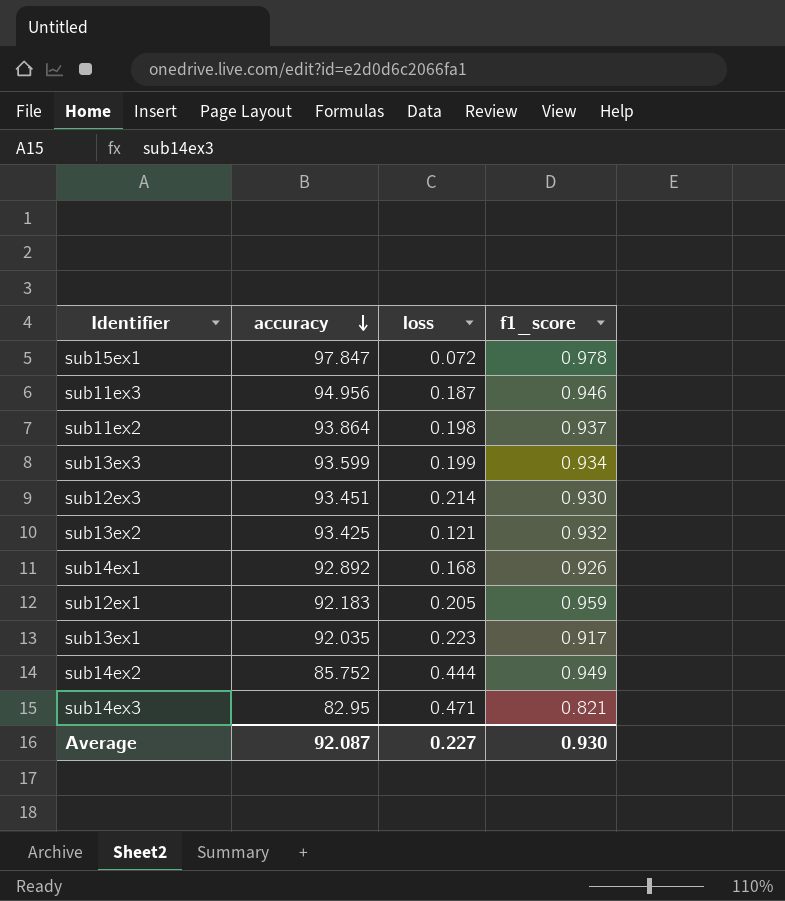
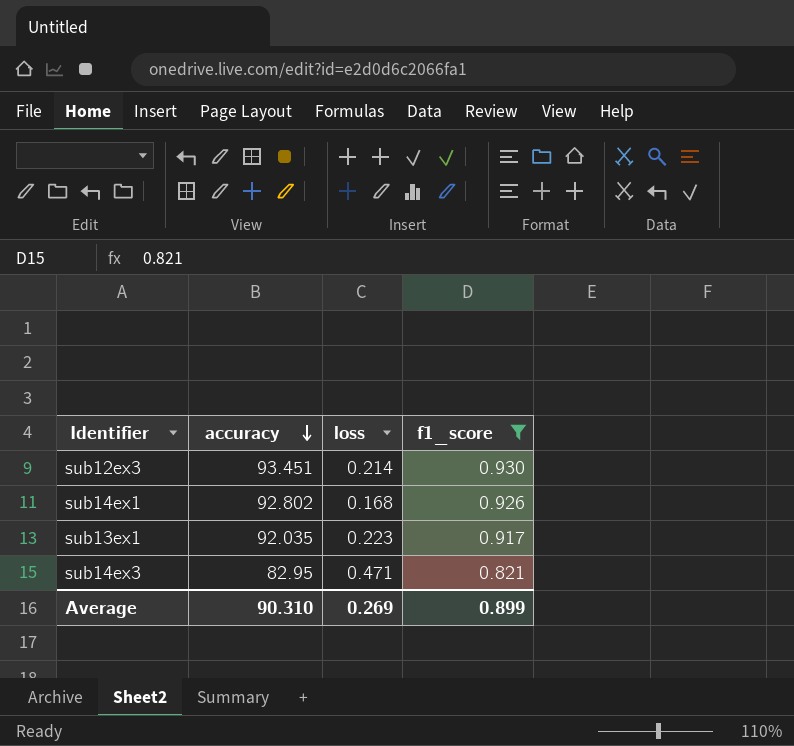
filter: none -> f1_score <= 0.930
sub14ex1 | accuracy: 92.892 -> 92.802
Average | accuracy: 92.087 -> 90.310
Average | loss: 0.227 -> 0.269
Average | f1_score: 0.930 -> 0.899

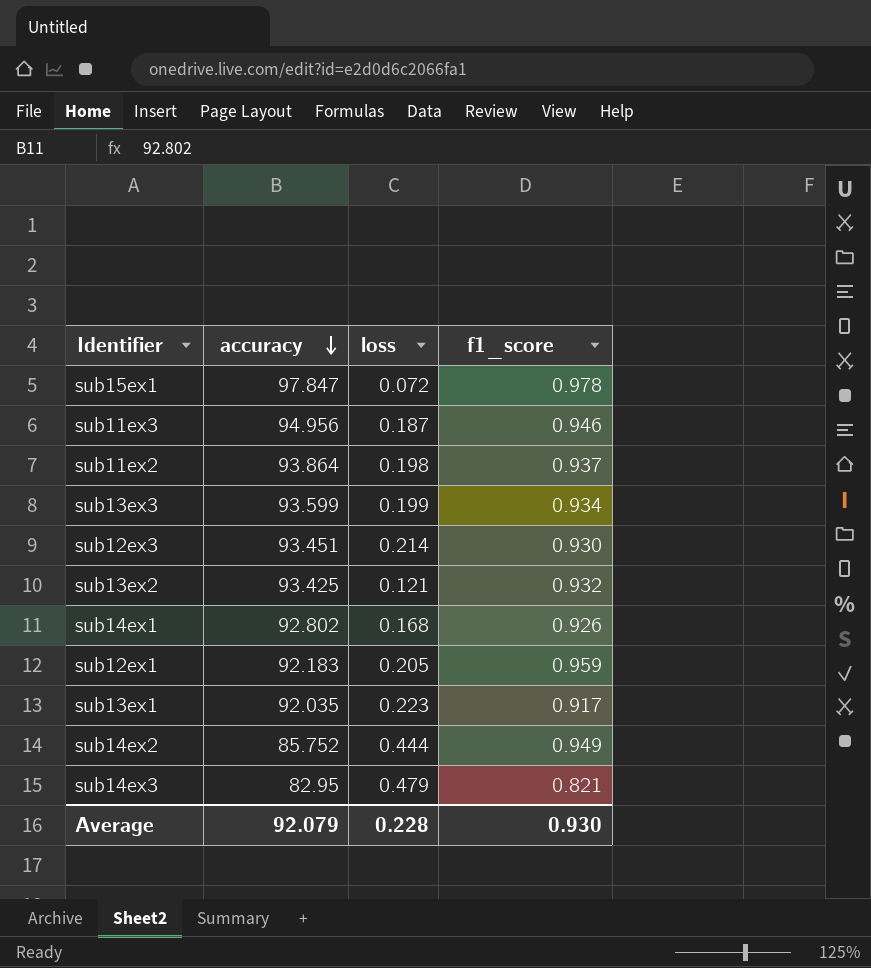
filter: f1_score <= 0.930 -> none
sub14ex3 | loss: 0.471 -> 0.479
Average | accuracy: 90.310 -> 92.079
Average | loss: 0.269 -> 0.228
Average | f1_score: 0.899 -> 0.930

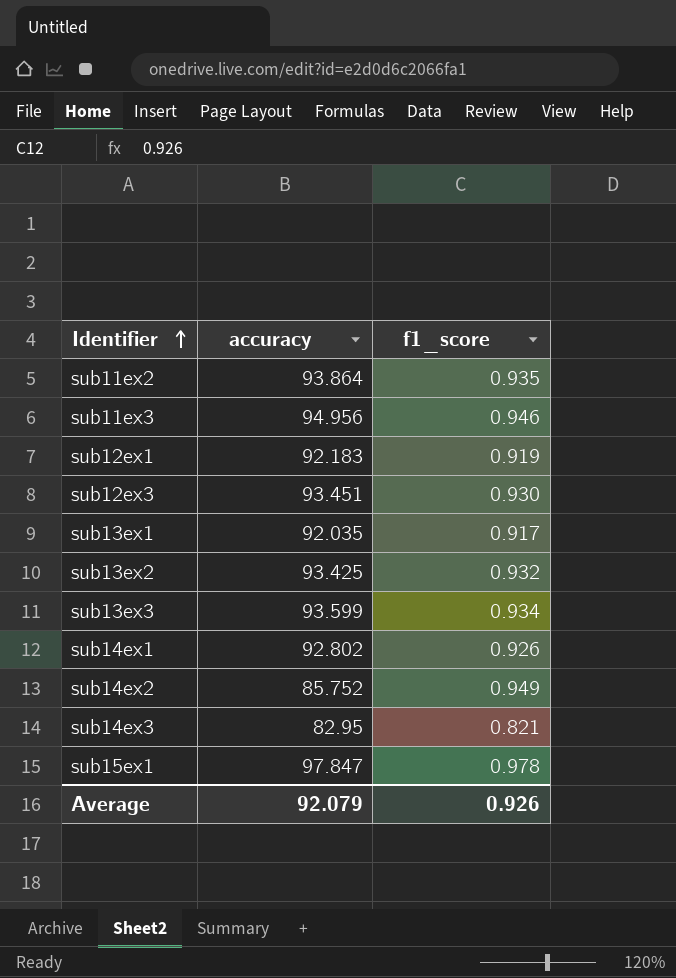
row order: accuracy descending -> Identifier ascending
column loss | position: 3 -> none
sub11ex2 | f1_score: 0.937 -> 0.935
sub12ex1 | f1_score: 0.959 -> 0.919
Average | f1_score: 0.930 -> 0.926

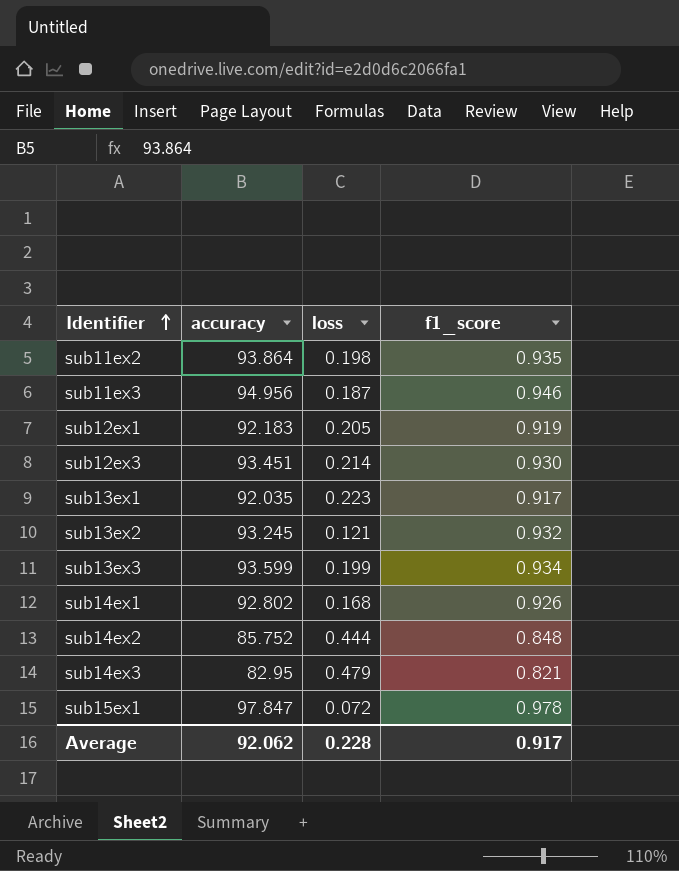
column loss | position: none -> 3
sub13ex2 | accuracy: 93.425 -> 93.245
sub14ex2 | f1_score: 0.949 -> 0.848
Average | accuracy: 92.079 -> 92.062
Average | f1_score: 0.926 -> 0.917

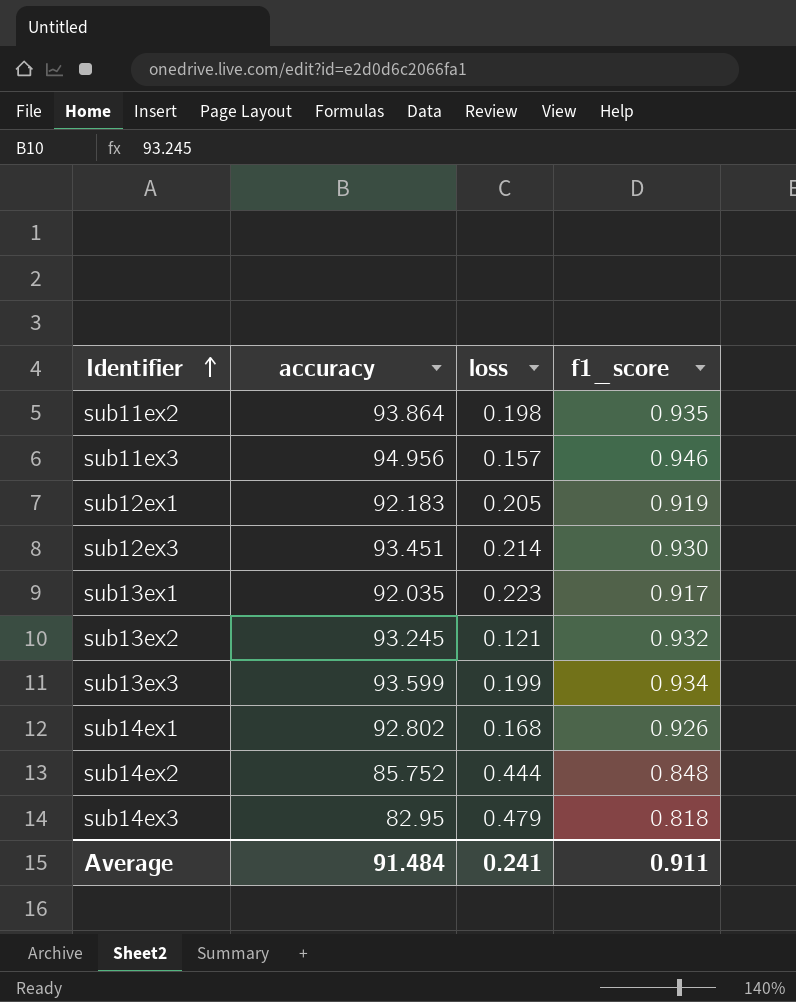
row sub15ex1: 97.847 | 0.072 | 0.978 -> none
sub11ex3 | loss: 0.187 -> 0.157
sub14ex3 | f1_score: 0.821 -> 0.818
Average | accuracy: 92.062 -> 91.484
Average | loss: 0.228 -> 0.241
Average | f1_score: 0.917 -> 0.911

